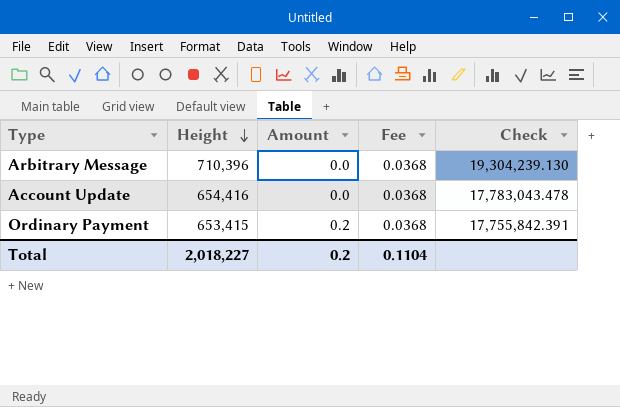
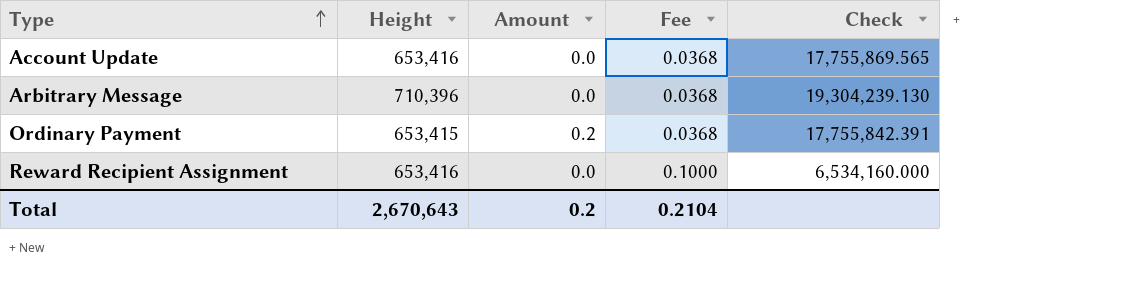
row order: Height descending -> Type ascending
Account Update | Height: 654,416 -> 653,416
Account Update | Check: 17,783,043.478 -> 17,755,869.565
row Reward Recipient Assignment: none -> 653,416 | 0.0 | 0.1000 | 6,534,160.000
Total | Height: 2,018,227 -> 2,670,643
Total | Fee: 0.1104 -> 0.2104

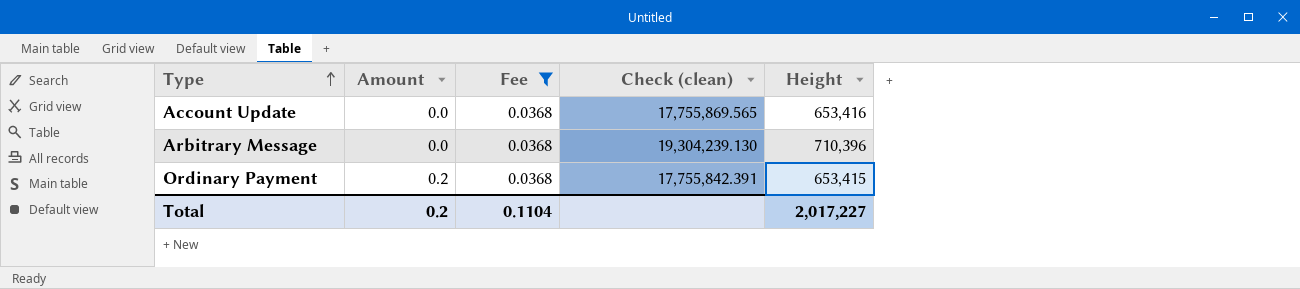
filter: none -> Fee = 0.0368
column name: Check -> Check (clean)
column Height | position: 2 -> 5
Total | Fee: 0.2104 -> 0.1104
Total | Height: 2,670,643 -> 2,017,227

